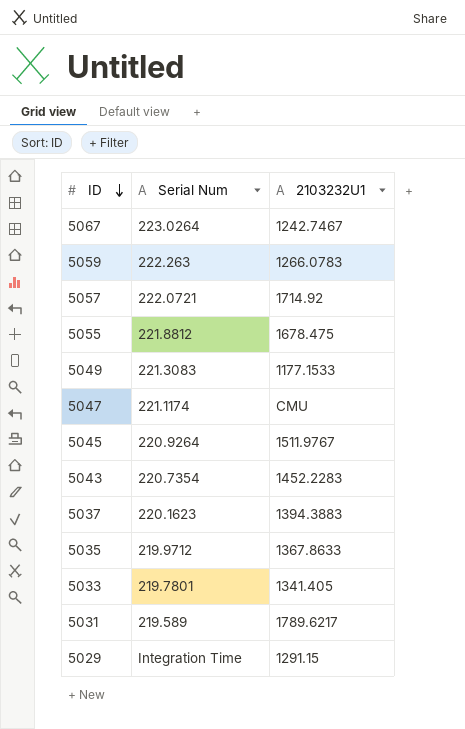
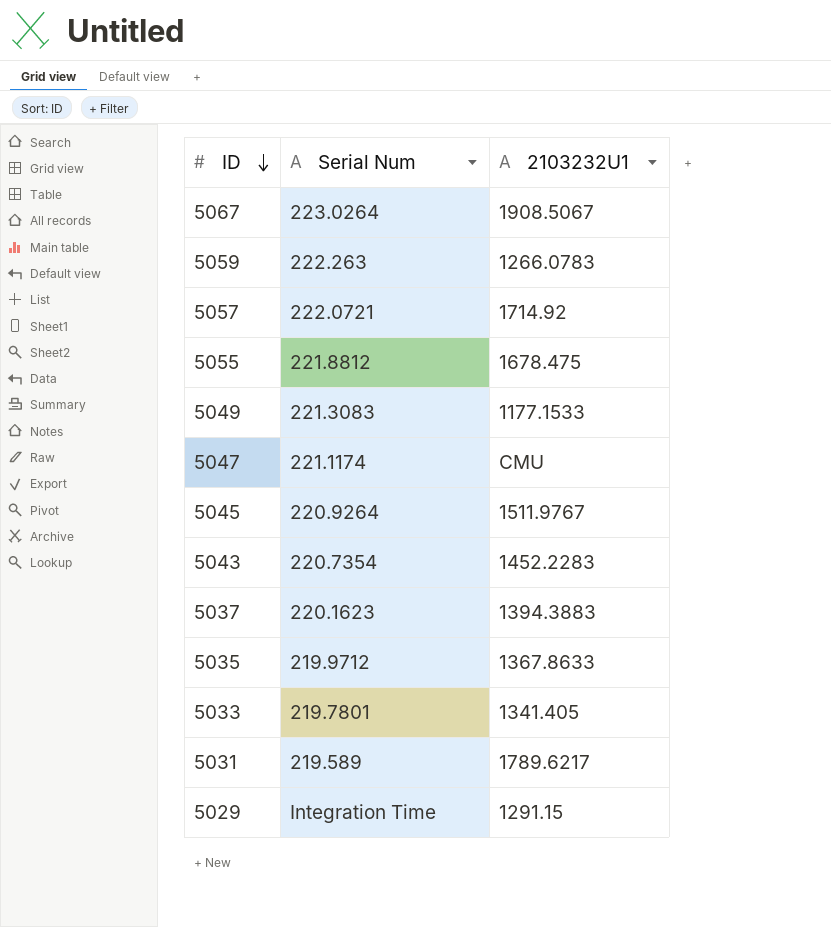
5067 | 2103232U1: 1242.7467 -> 1908.5067

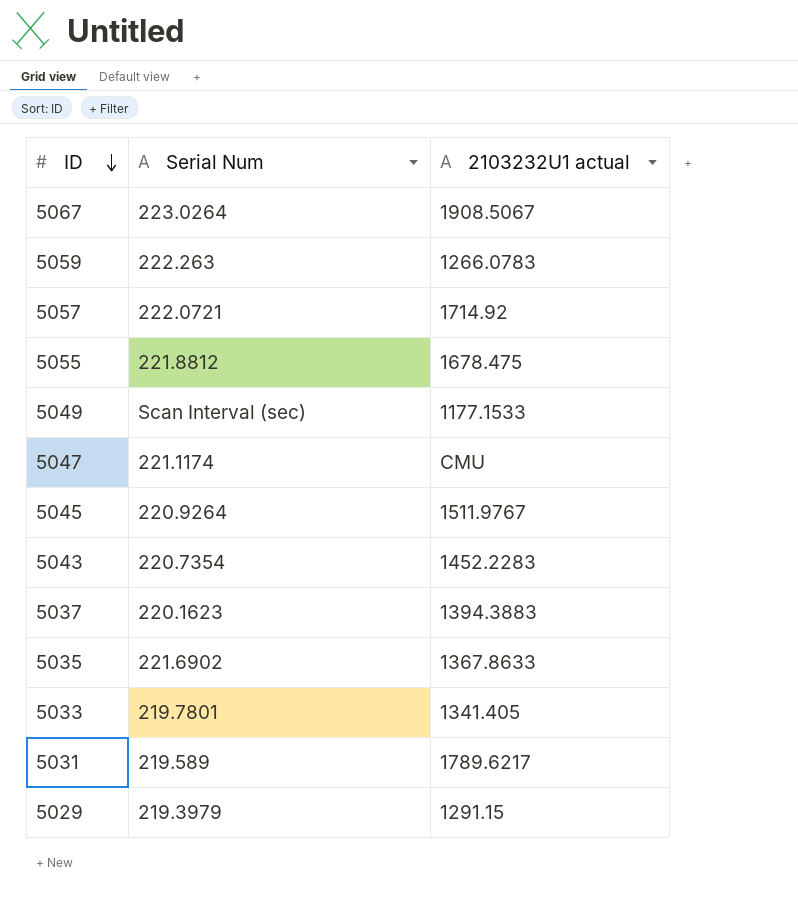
column name: 2103232U1 -> 2103232U1 actual
5049 | Serial Num: 221.3083 -> Scan Interval (sec)
5035 | Serial Num: 219.9712 -> 221.6902
5029 | Serial Num: Integration Time -> 219.3979

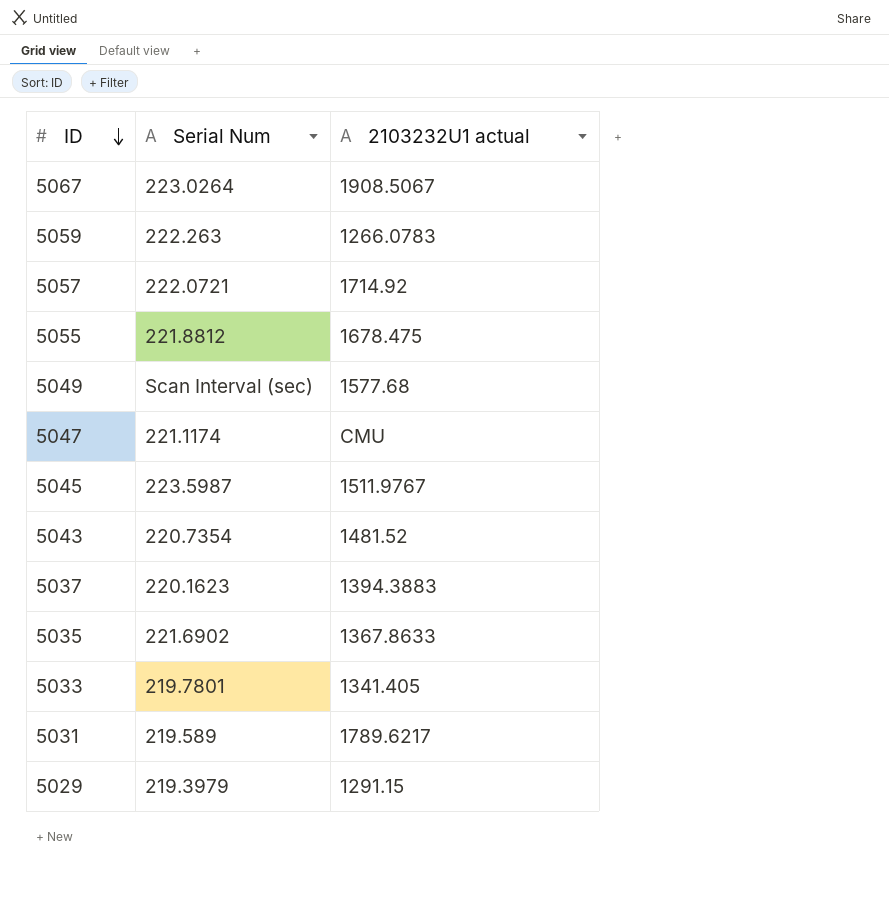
5049 | 2103232U1 actual: 1177.1533 -> 1577.68
5045 | Serial Num: 220.9264 -> 223.5987
5043 | 2103232U1 actual: 1452.2283 -> 1481.52

